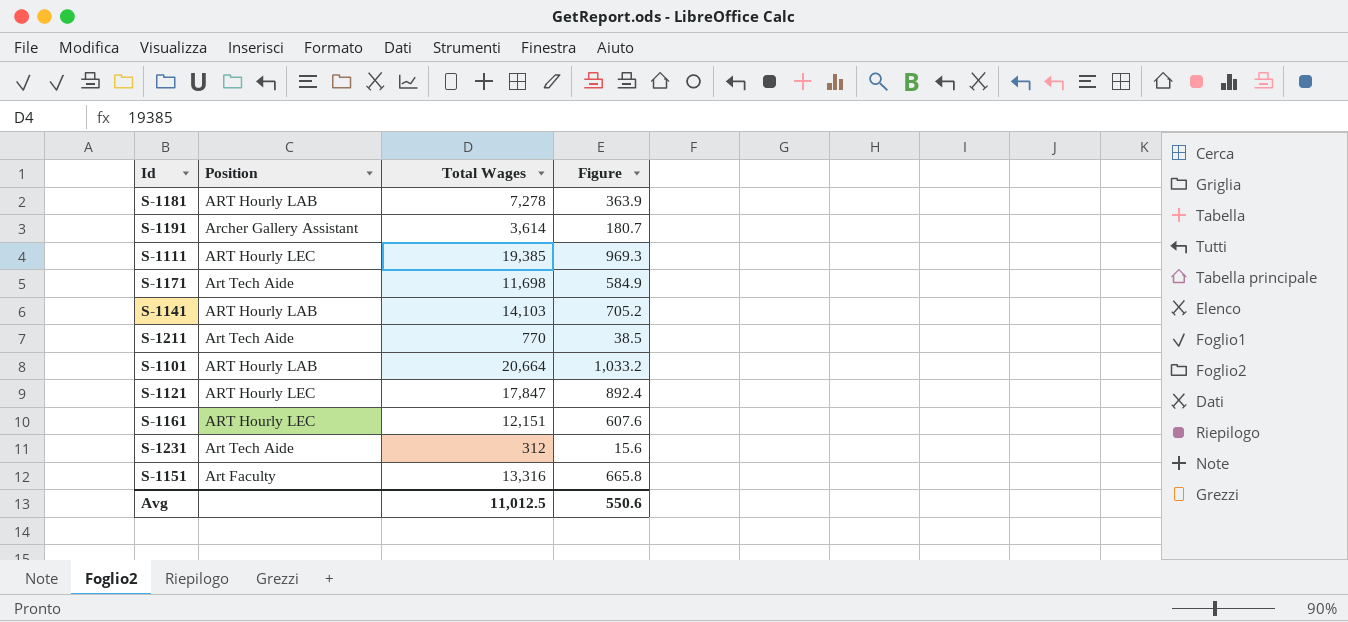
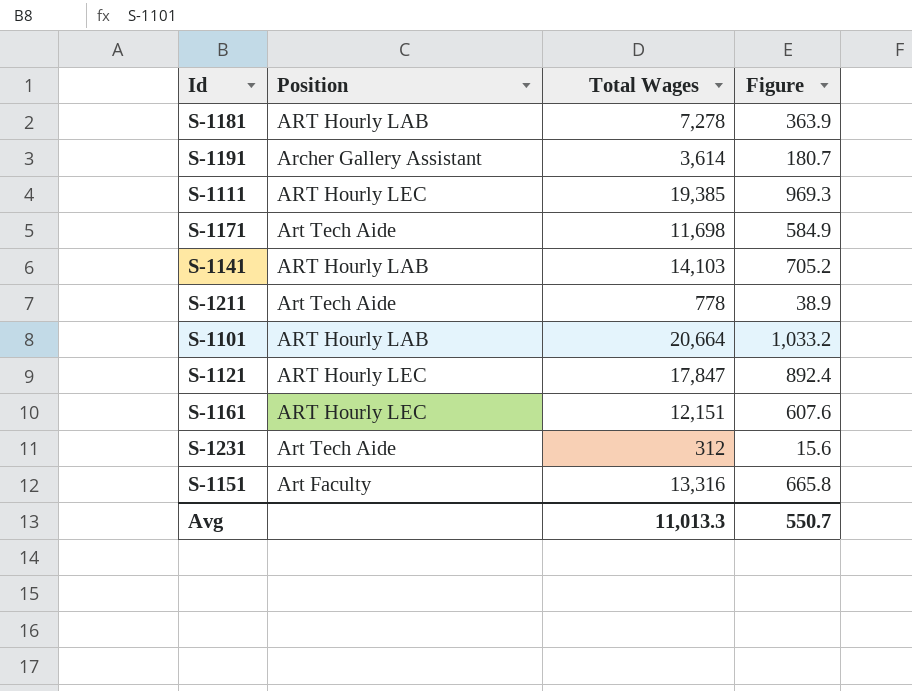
S-1211 | Total Wages: 770 -> 778
S-1211 | Figure: 38.5 -> 38.9
Avg | Total Wages: 11,012.5 -> 11,013.3
Avg | Figure: 550.6 -> 550.7

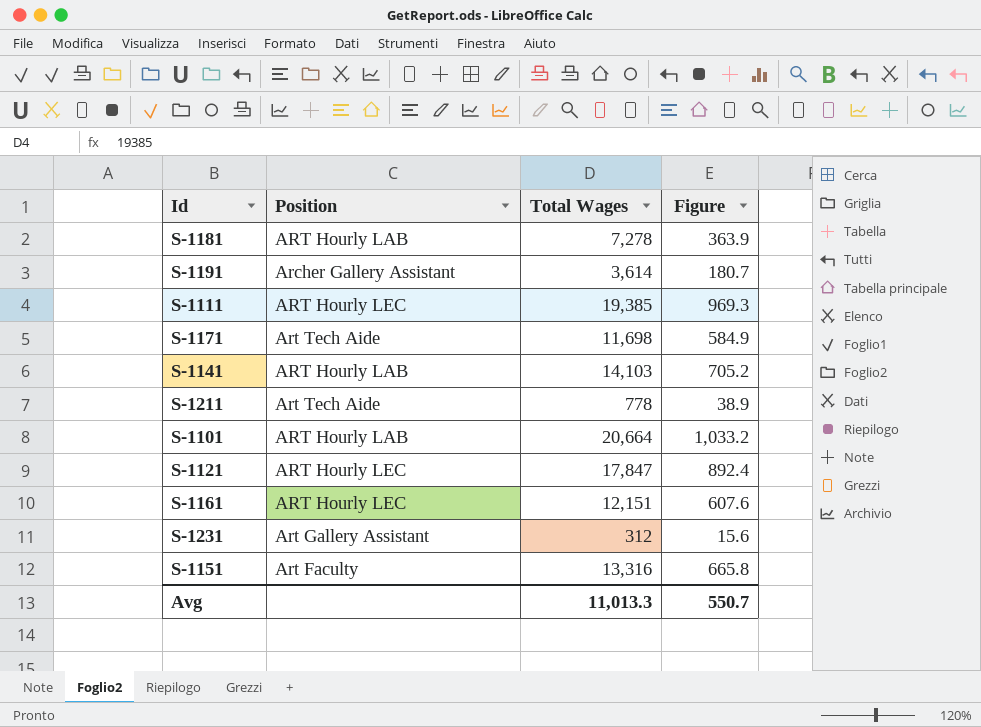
S-1231 | Position: Art Tech Aide -> Art Gallery Assistant

